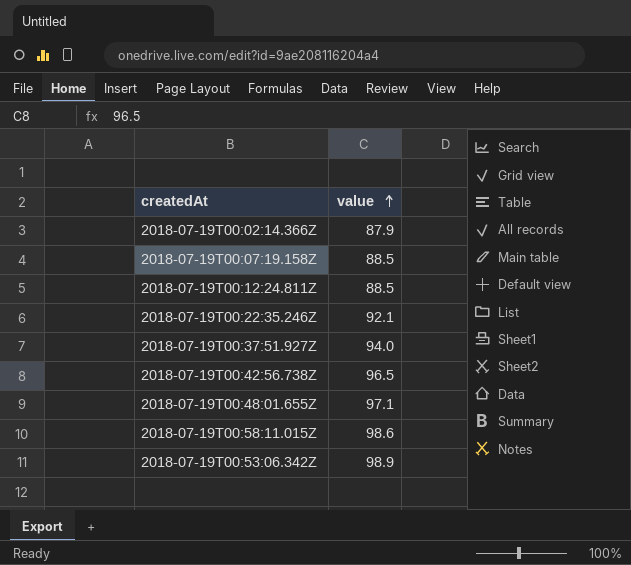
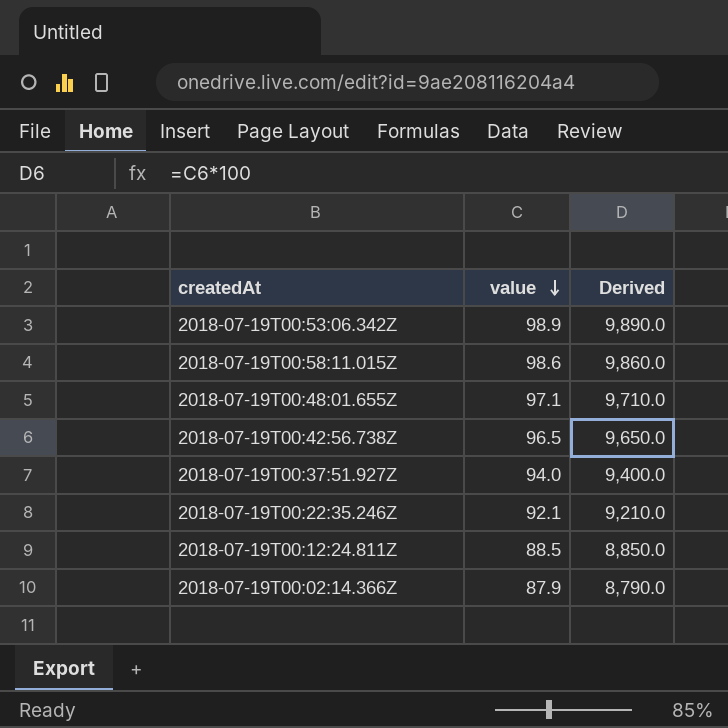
row order: value ascending -> value descending
column Derived | formula: none -> [value] * 100
row 2018-07-19T00:07:19.158Z: 88.5 -> none

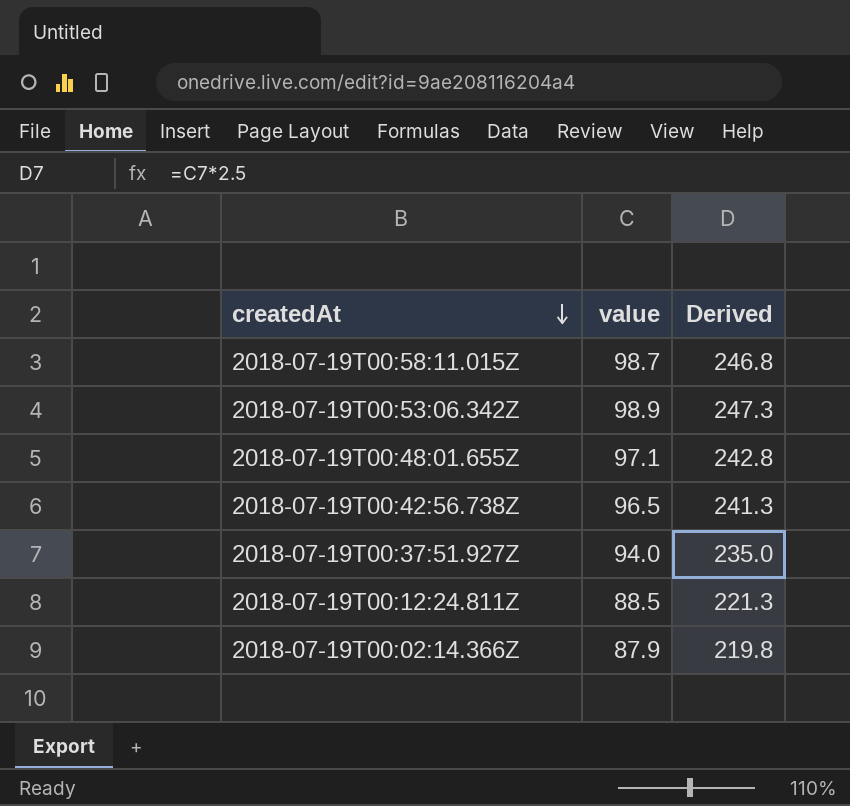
row order: value descending -> createdAt descending
column Derived | formula: [value] * 100 -> [value] * 2.5
row 2018-07-19T00:22:35.246Z: 92.1 | 9,210.0 -> none
2018-07-19T00:58:11.015Z | value: 98.6 -> 98.7

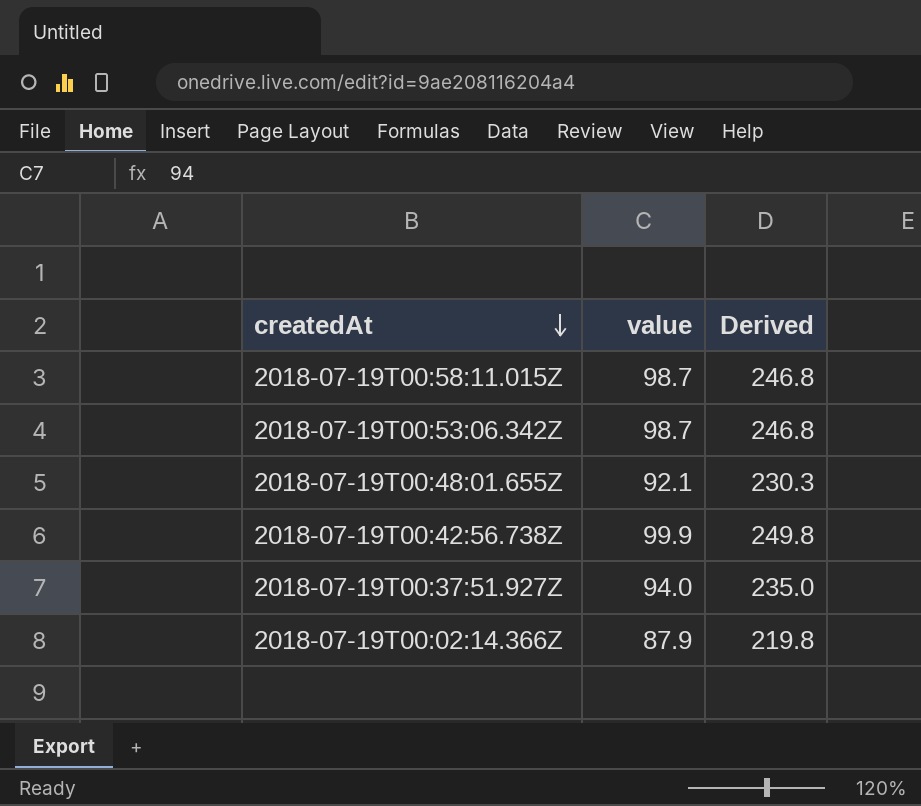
row 2018-07-19T00:12:24.811Z: 88.5 | 221.3 -> none
2018-07-19T00:53:06.342Z | value: 98.9 -> 98.7
2018-07-19T00:53:06.342Z | Derived: 247.3 -> 246.8
2018-07-19T00:48:01.655Z | value: 97.1 -> 92.1
2018-07-19T00:48:01.655Z | Derived: 242.8 -> 230.3
2018-07-19T00:42:56.738Z | value: 96.5 -> 99.9
2018-07-19T00:42:56.738Z | Derived: 241.3 -> 249.8

